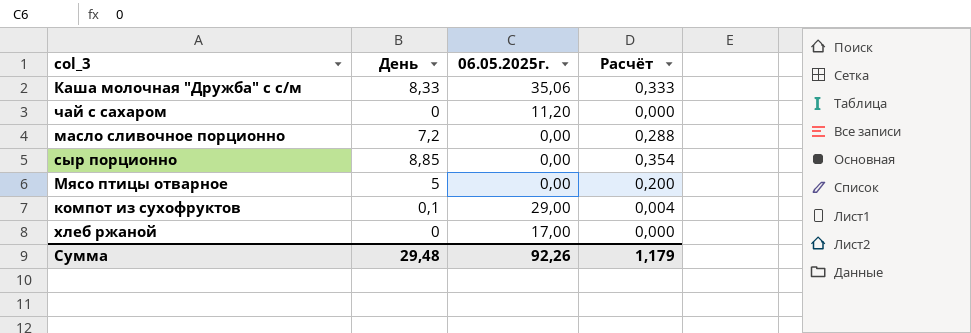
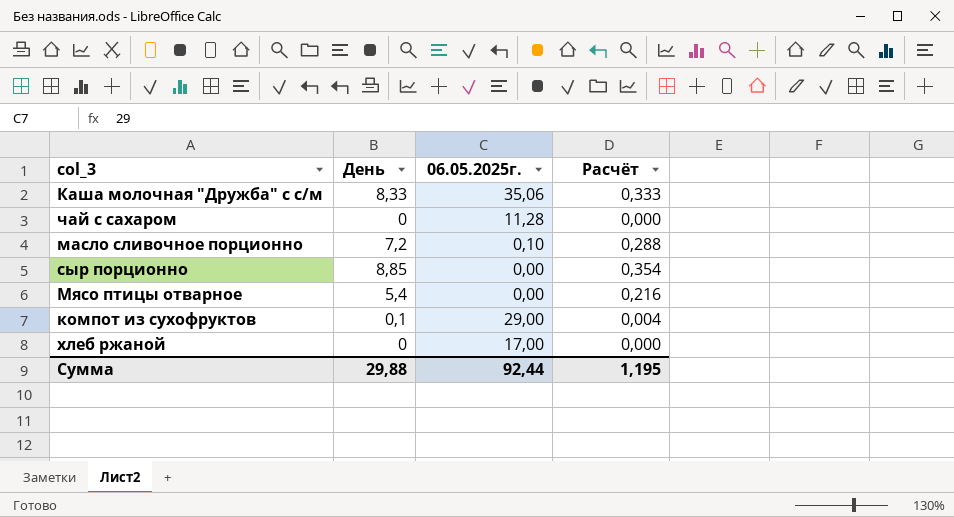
чай с сахаром | 06.05.2025г.: 11,20 -> 11,28
масло сливочное порционно | 06.05.2025г.: 0,00 -> 0,10
Мясо птицы отварное | День: 5 -> 5,4
Мясо птицы отварное | Расчёт: 0,200 -> 0,216
Сумма | День: 29,48 -> 29,88
Сумма | 06.05.2025г.: 92,26 -> 92,44
Сумма | Расчёт: 1,179 -> 1,195

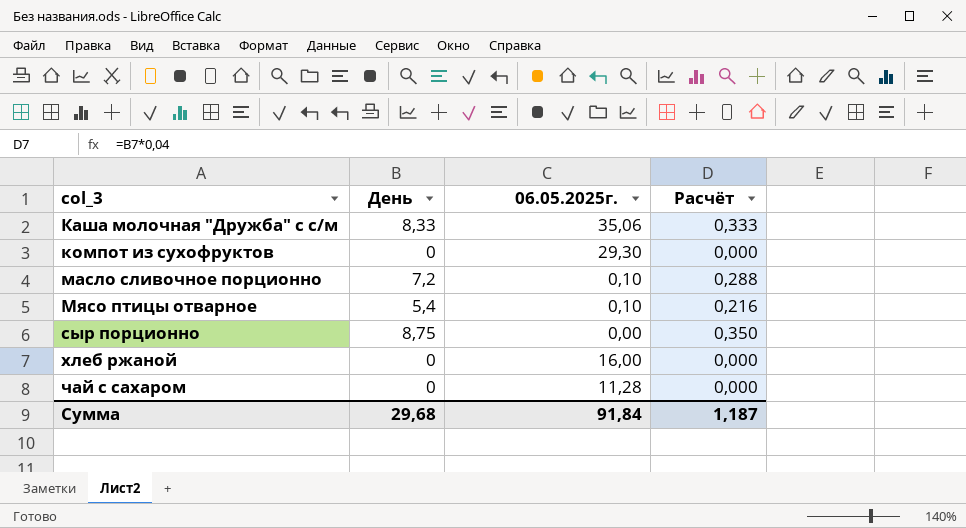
row order: none -> col_3 ascending
компот из сухофруктов | День: 0,1 -> 0
компот из сухофруктов | 06.05.2025г.: 29,00 -> 29,30
компот из сухофруктов | Расчёт: 0,004 -> 0,000
Мясо птицы отварное | 06.05.2025г.: 0,00 -> 0,10
сыр порционно | День: 8,85 -> 8,75
сыр порционно | Расчёт: 0,354 -> 0,350
хлеб ржаной | 06.05.2025г.: 17,00 -> 16,00
Сумма | День: 29,88 -> 29,68
Сумма | 06.05.2025г.: 92,44 -> 91,84
Сумма | Расчёт: 1,195 -> 1,187

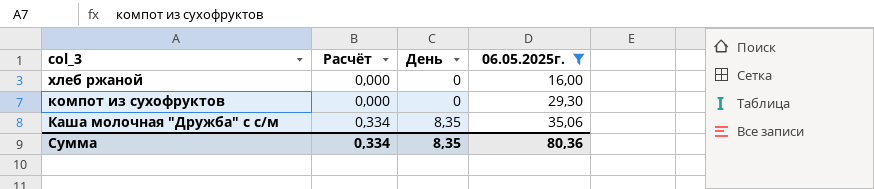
filter: none -> 06.05.2025г. >= 16,00
row order: col_3 ascending -> col_3 descending
column Расчёт | position: 4 -> 2
Каша молочная "Дружба" с с/м | Расчёт: 0,333 -> 0,334
Каша молочная "Дружба" с с/м | День: 8,33 -> 8,35
Сумма | Расчёт: 1,187 -> 0,334
Сумма | День: 29,68 -> 8,35
Сумма | 06.05.2025г.: 91,84 -> 80,36

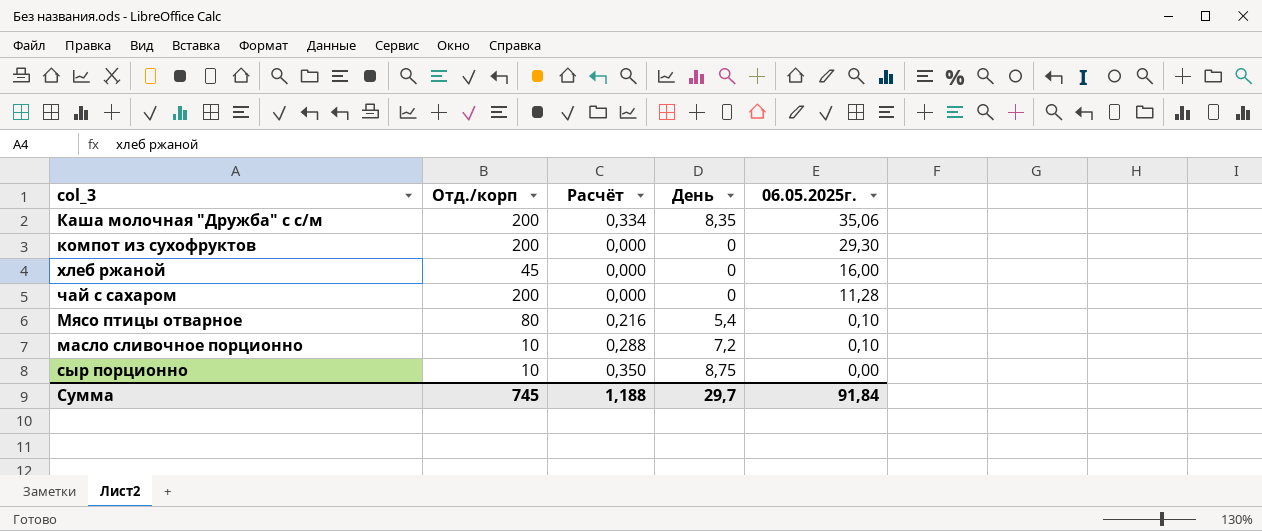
filter: 06.05.2025г. >= 16,00 -> none
row order: col_3 descending -> 06.05.2025г. descending
column Отд./корп | position: none -> 2
Сумма | Расчёт: 0,334 -> 1,188
Сумма | День: 8,35 -> 29,7
Сумма | 06.05.2025г.: 80,36 -> 91,84

